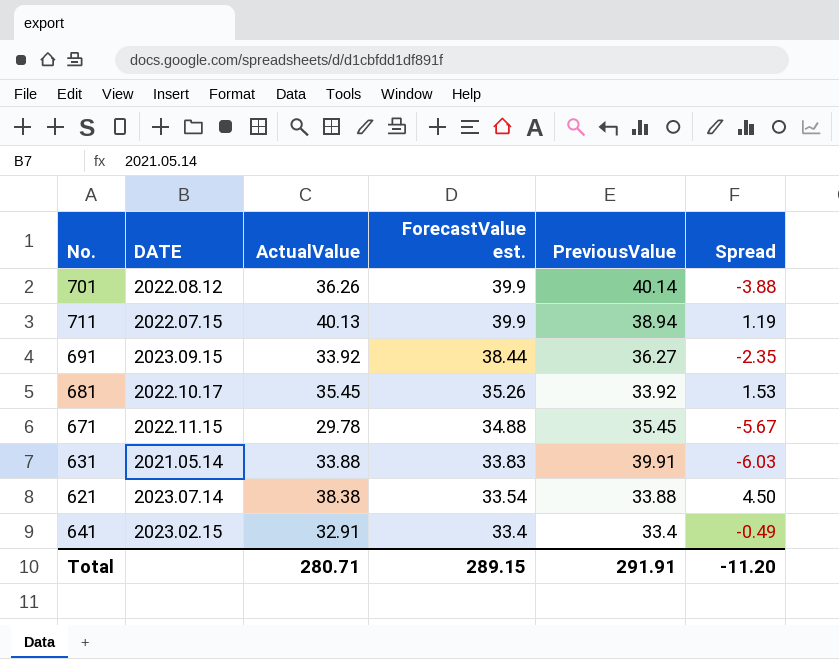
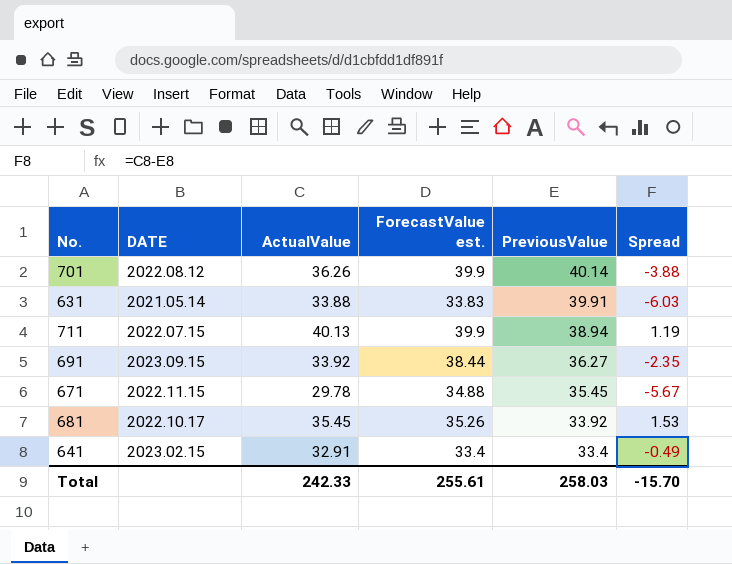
row order: ForecastValue est. descending -> PreviousValue descending
row 621: 2023.07.14 | 38.38 | 33.54 | 33.88 | 4.50 -> none
Total | ActualValue: 280.71 -> 242.33
Total | ForecastValue est.: 289.15 -> 255.61
Total | PreviousValue: 291.91 -> 258.03
Total | Spread: -11.20 -> -15.70

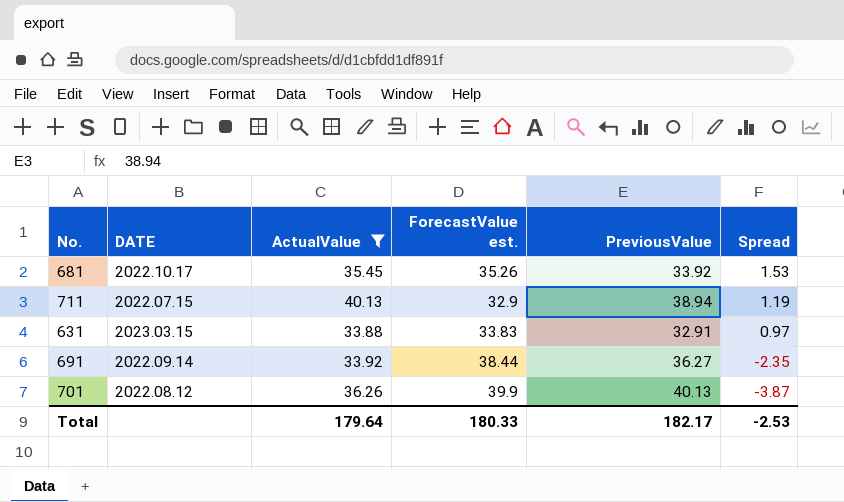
filter: none -> ActualValue >= 33.88
row order: PreviousValue descending -> Spread descending
711 | ForecastValue est.: 39.9 -> 32.9
631 | DATE: 2021.05.14 -> 2023.03.15
631 | PreviousValue: 39.91 -> 32.91
631 | Spread: -6.03 -> 0.97
691 | DATE: 2023.09.15 -> 2022.09.14
701 | PreviousValue: 40.14 -> 40.13
701 | Spread: -3.88 -> -3.87
Total | ActualValue: 242.33 -> 179.64
Total | ForecastValue est.: 255.61 -> 180.33
Total | PreviousValue: 258.03 -> 182.17
Total | Spread: -15.70 -> -2.53

